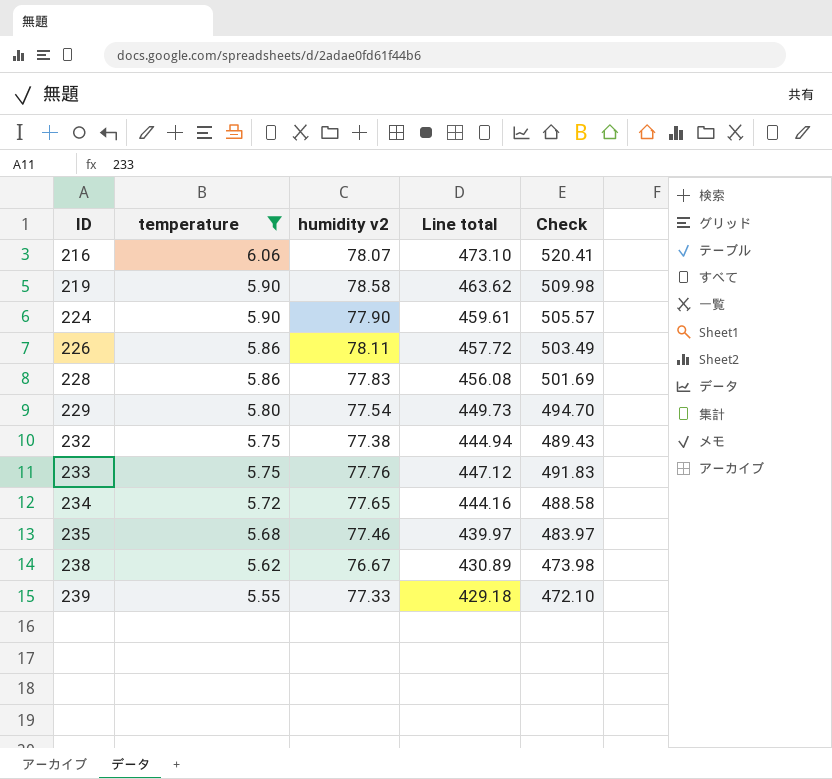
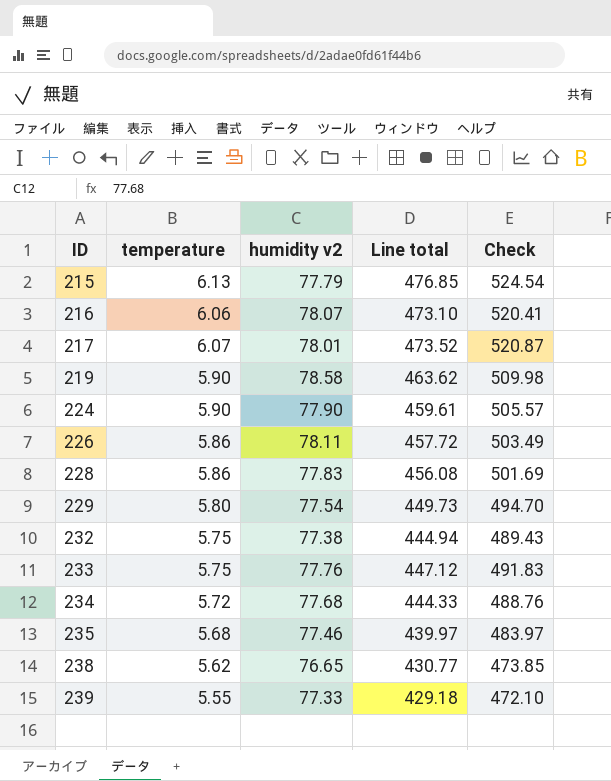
filter: temperature <= 6.06 -> none
234 | humidity v2: 77.65 -> 77.68
234 | Line total: 444.16 -> 444.33
234 | Check: 488.58 -> 488.76
238 | humidity v2: 76.67 -> 76.65
238 | Line total: 430.89 -> 430.77
238 | Check: 473.98 -> 473.85

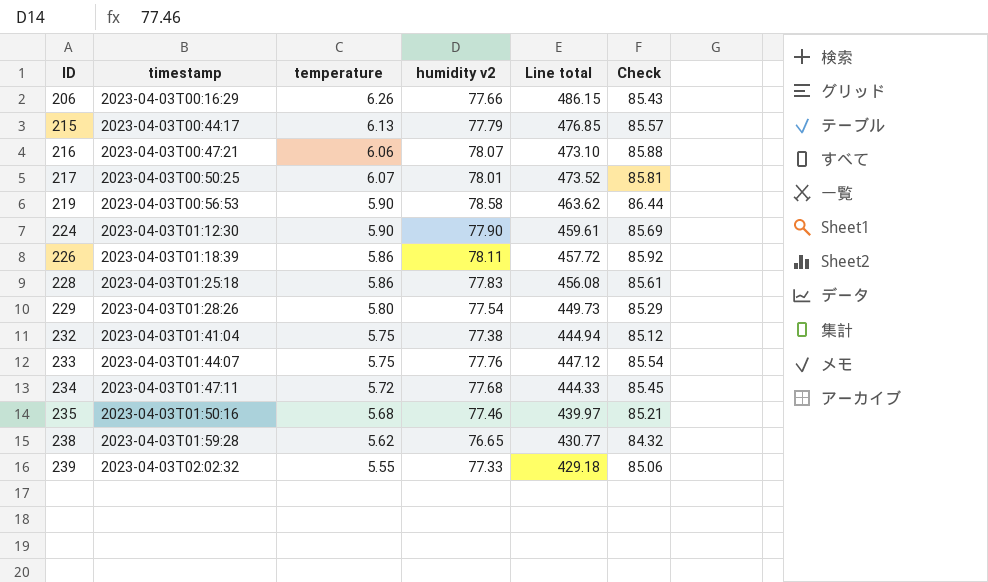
column timestamp | position: none -> 2
column Check | formula: [Line total] * 1.1 -> [humidity v2] * 1.1
row 206: none -> 2023-04-03T00:16:29 | 6.26 | 77.66 | 486.15 | 85.43

